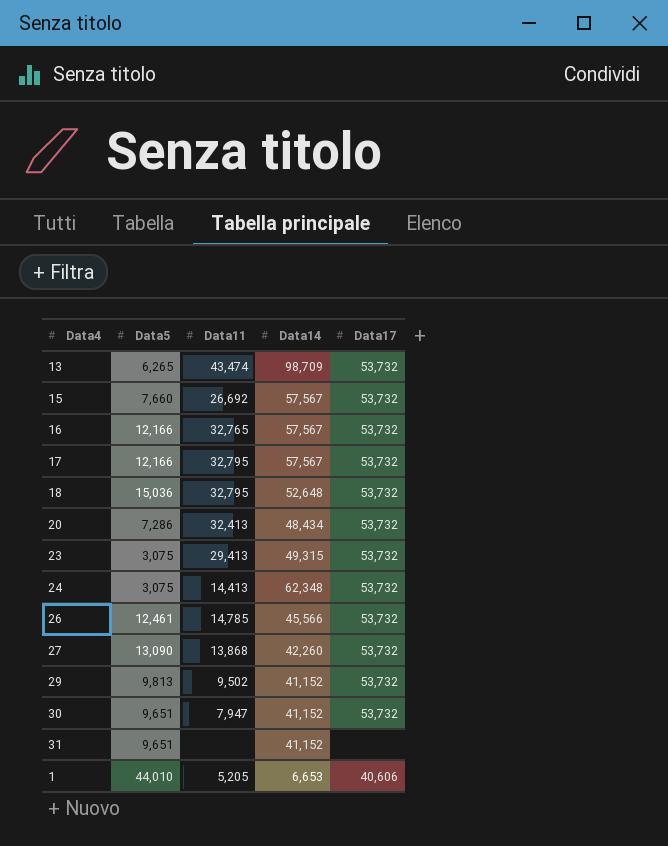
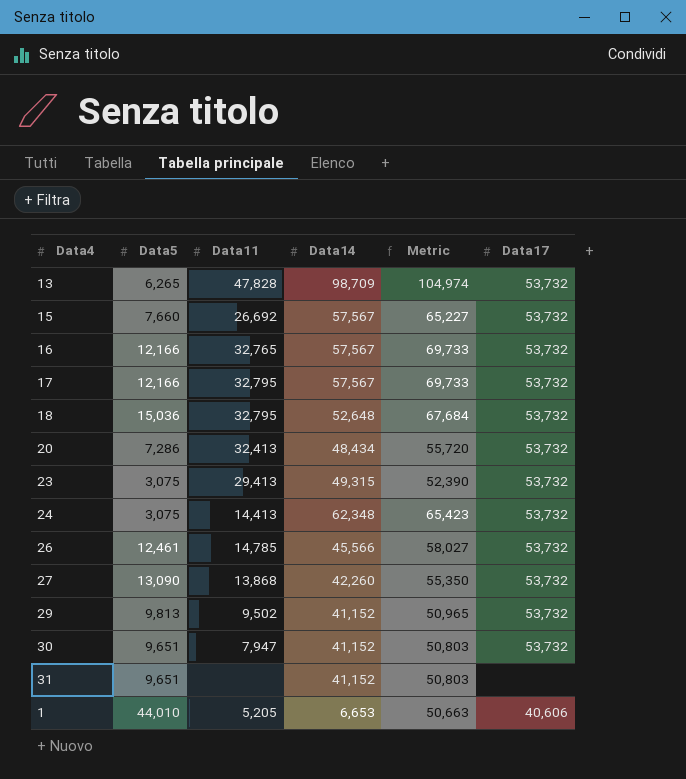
column Metric | formula: none -> [Data5] + [Data14]
13 | Data11: 43,474 -> 47,828

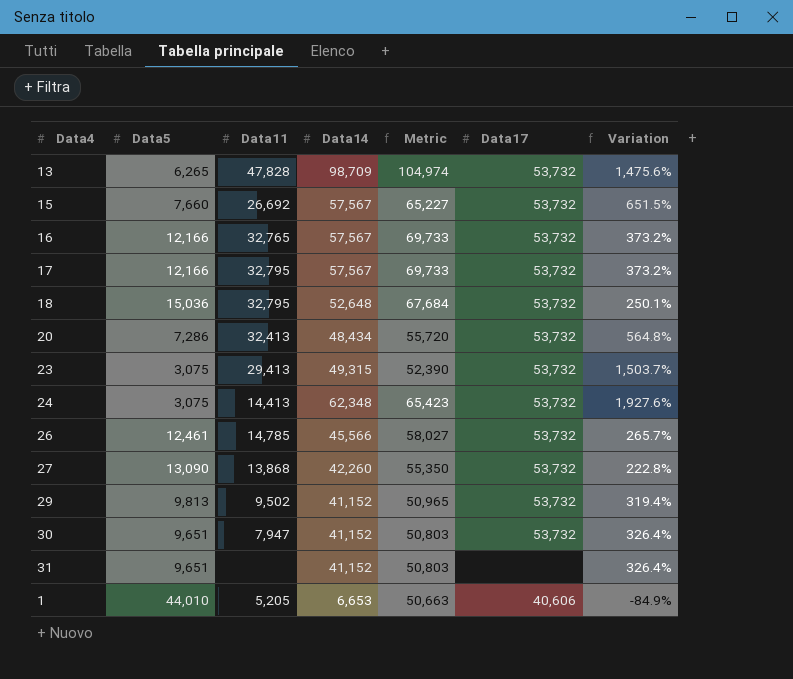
column Variation | formula: none -> ([Data14] - [Data5]) / [Data5]

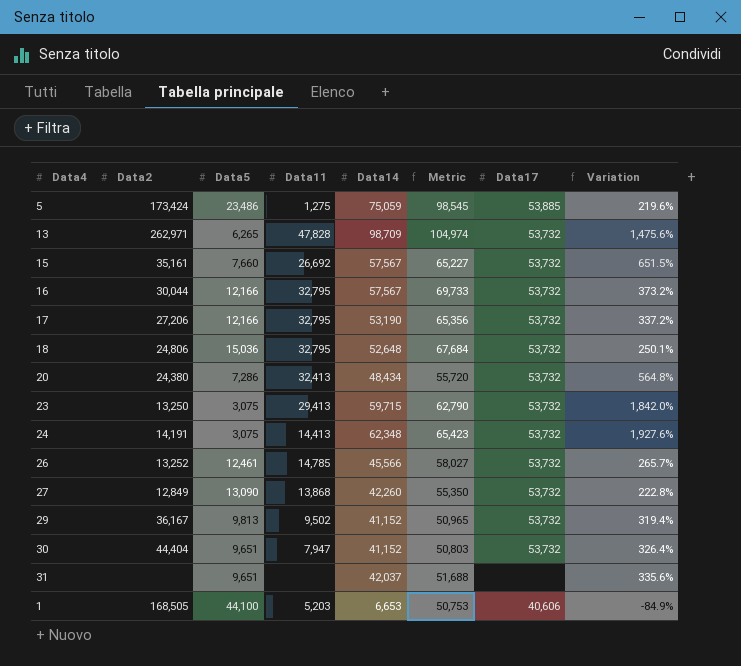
column Data2 | position: none -> 2
row 5: none -> 173,424 | 23,486 | 1,275 | 75,059 | 98,545 | 53,885 | 219.6%
16 | Data11: 32,765 -> 32,795
17 | Data14: 57,567 -> 53,190
17 | Metric: 69,733 -> 65,356
17 | Variation: 373.2% -> 337.2%
23 | Data14: 49,315 -> 59,715
23 | Metric: 52,390 -> 62,790
23 | Variation: 1,503.7% -> 1,842.0%
31 | Data14: 41,152 -> 42,037
31 | Metric: 50,803 -> 51,688
31 | Variation: 326.4% -> 335.6%
1 | Data5: 44,010 -> 44,100
1 | Data11: 5,205 -> 5,203
1 | Metric: 50,663 -> 50,753

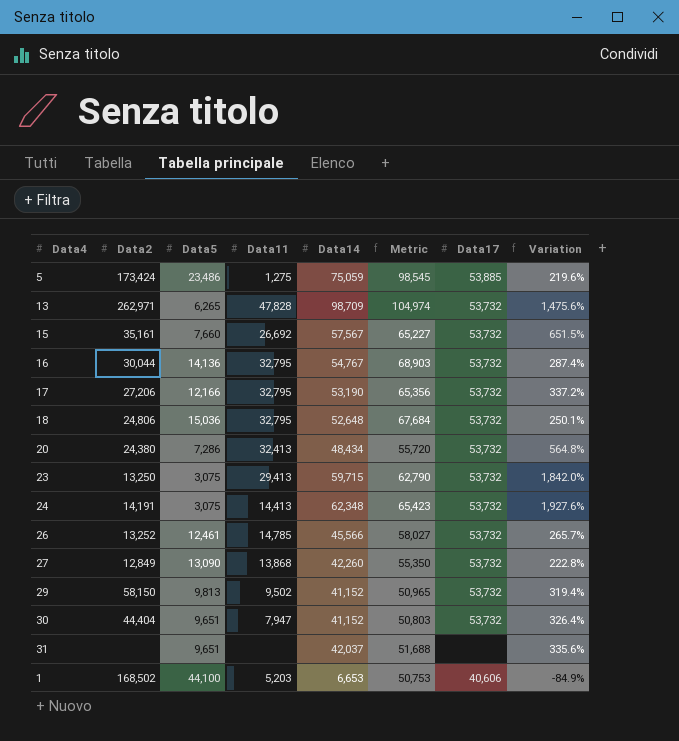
16 | Data5: 12,166 -> 14,136
16 | Data14: 57,567 -> 54,767
16 | Metric: 69,733 -> 68,903
16 | Variation: 373.2% -> 287.4%
29 | Data2: 36,167 -> 58,150
1 | Data2: 168,505 -> 168,502

